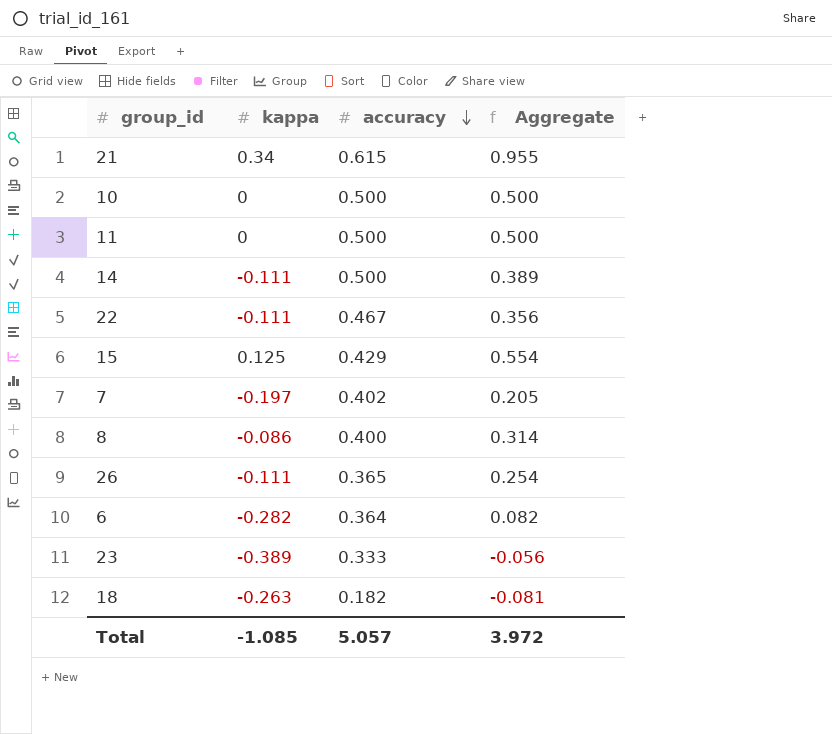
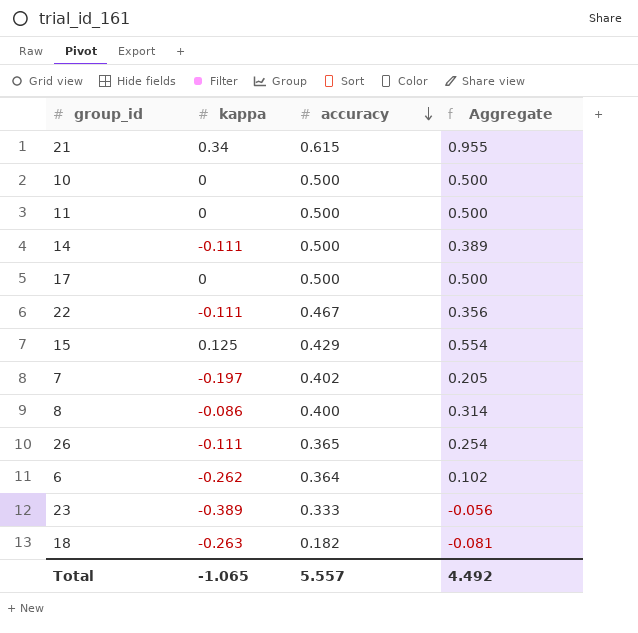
row 17: none -> 0 | 0.500 | 0.500
6 | kappa: -0.282 -> -0.262
6 | Aggregate: 0.082 -> 0.102
Total | kappa: -1.085 -> -1.065
Total | accuracy: 5.057 -> 5.557
Total | Aggregate: 3.972 -> 4.492

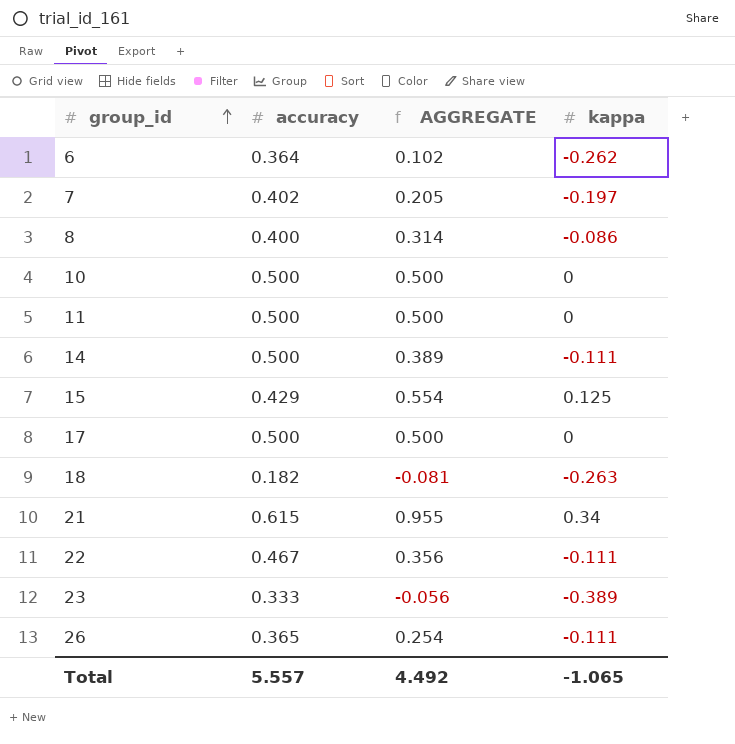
row order: accuracy descending -> group_id ascending
column name: Aggregate -> AGGREGATE
column kappa | position: 2 -> 4

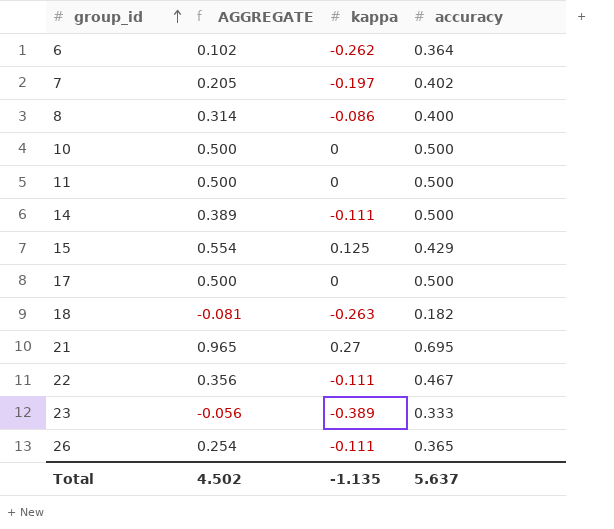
column accuracy | position: 2 -> 4
21 | AGGREGATE: 0.955 -> 0.965
21 | kappa: 0.34 -> 0.27
21 | accuracy: 0.615 -> 0.695
Total | AGGREGATE: 4.492 -> 4.502
Total | kappa: -1.065 -> -1.135
Total | accuracy: 5.557 -> 5.637

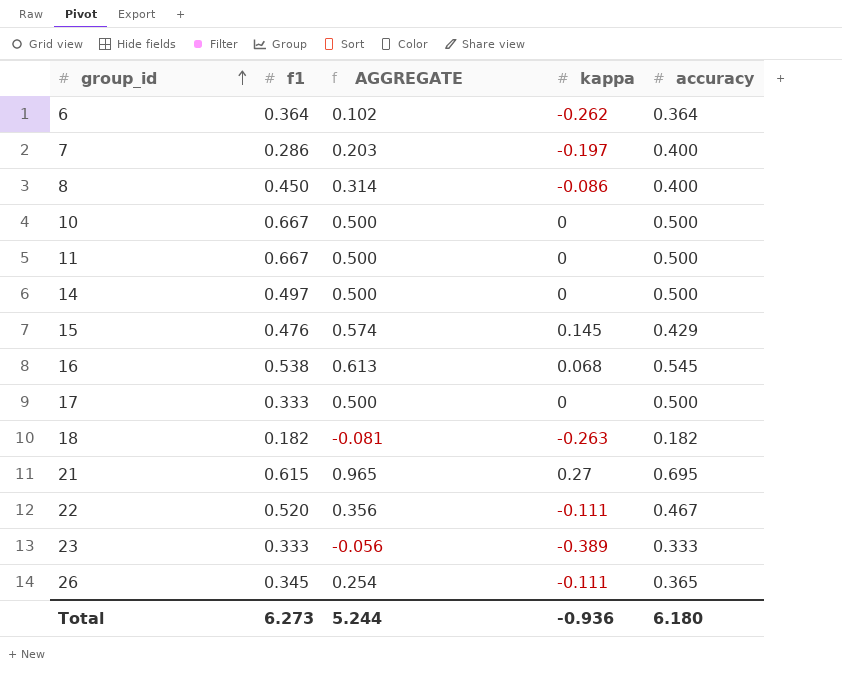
column f1 | position: none -> 2
7 | AGGREGATE: 0.205 -> 0.203
7 | accuracy: 0.402 -> 0.400
14 | AGGREGATE: 0.389 -> 0.500
14 | kappa: -0.111 -> 0
15 | AGGREGATE: 0.554 -> 0.574
15 | kappa: 0.125 -> 0.145
row 16: none -> 0.538 | 0.613 | 0.068 | 0.545
Total | AGGREGATE: 4.502 -> 5.244
Total | kappa: -1.135 -> -0.936
Total | accuracy: 5.637 -> 6.180

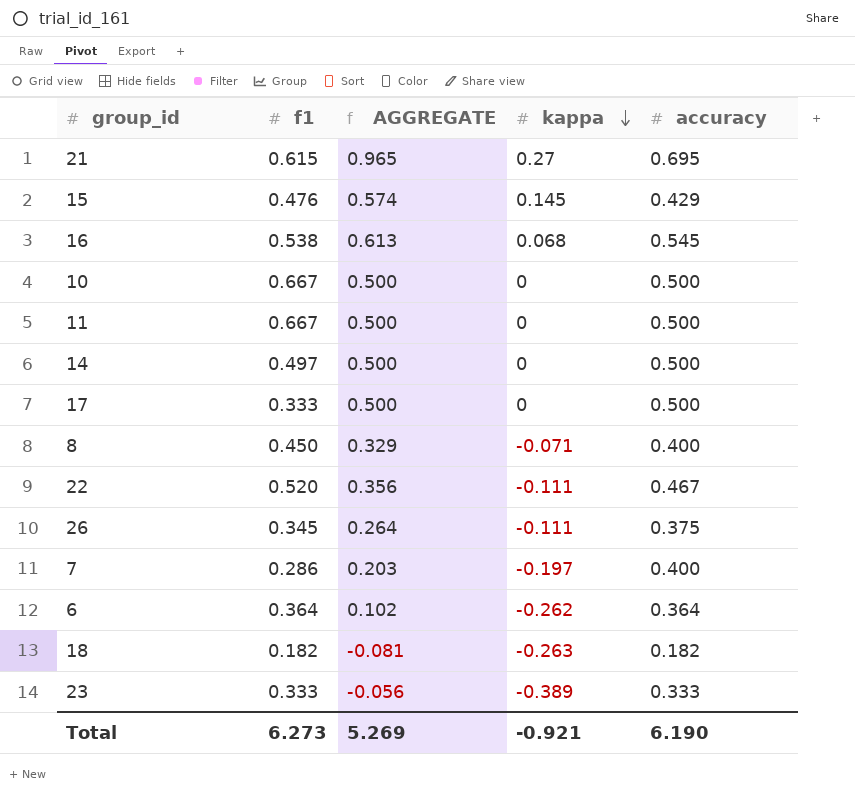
row order: group_id ascending -> kappa descending
8 | AGGREGATE: 0.314 -> 0.329
8 | kappa: -0.086 -> -0.071
26 | AGGREGATE: 0.254 -> 0.264
26 | accuracy: 0.365 -> 0.375
Total | AGGREGATE: 5.244 -> 5.269
Total | kappa: -0.936 -> -0.921
Total | accuracy: 6.180 -> 6.190

